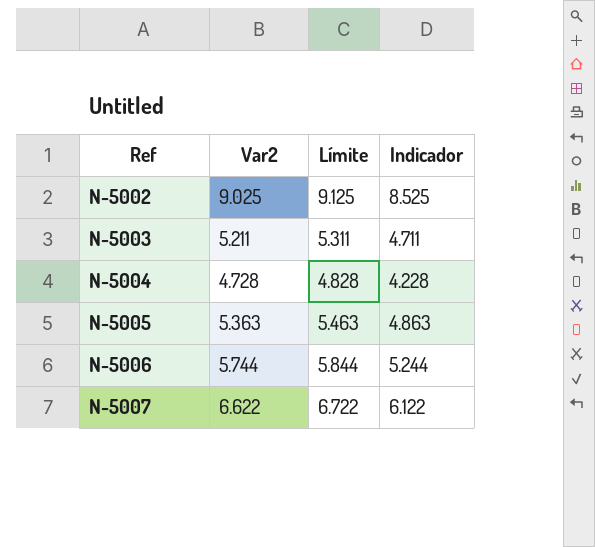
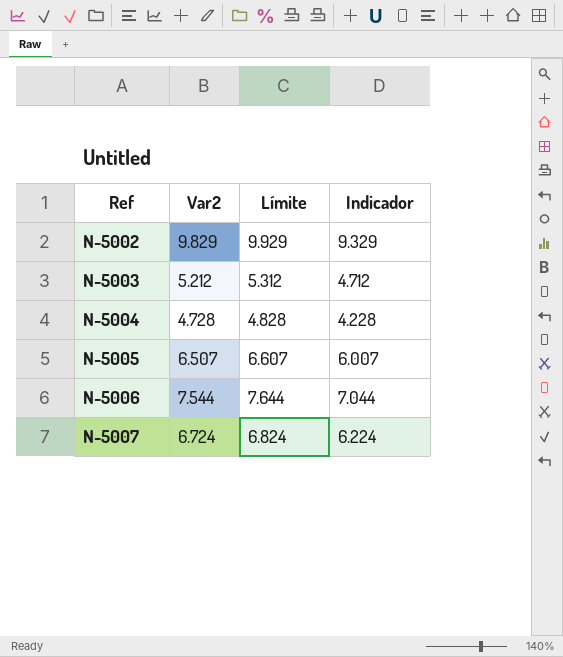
N-5002 | Var2: 9.025 -> 9.829
N-5002 | Límite: 9.125 -> 9.929
N-5002 | Indicador: 8.525 -> 9.329
N-5003 | Var2: 5.211 -> 5.212
N-5003 | Límite: 5.311 -> 5.312
N-5003 | Indicador: 4.711 -> 4.712
N-5005 | Var2: 5.363 -> 6.507
N-5005 | Límite: 5.463 -> 6.607
N-5005 | Indicador: 4.863 -> 6.007
N-5006 | Var2: 5.744 -> 7.544
N-5006 | Límite: 5.844 -> 7.644
N-5006 | Indicador: 5.244 -> 7.044
N-5007 | Var2: 6.622 -> 6.724
N-5007 | Límite: 6.722 -> 6.824
N-5007 | Indicador: 6.122 -> 6.224

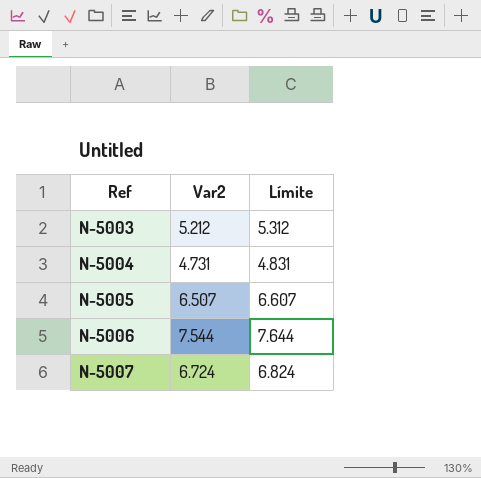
column Indicador | formula: [Var2] - 500 -> none
row N-5002: 9.829 | 9.929 | 9.329 -> none
N-5004 | Var2: 4.728 -> 4.731
N-5004 | Límite: 4.828 -> 4.831

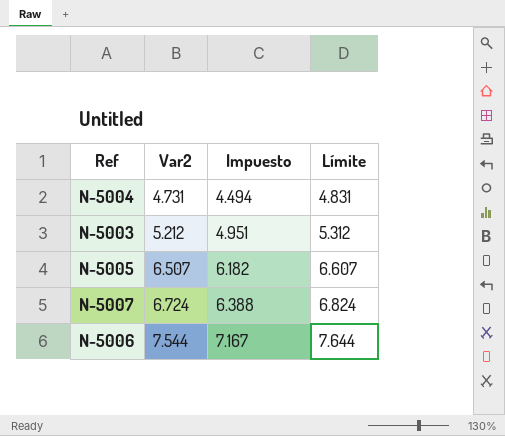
row order: Ref ascending -> Var2 ascending
column Impuesto | formula: none -> [Var2] * 0,95

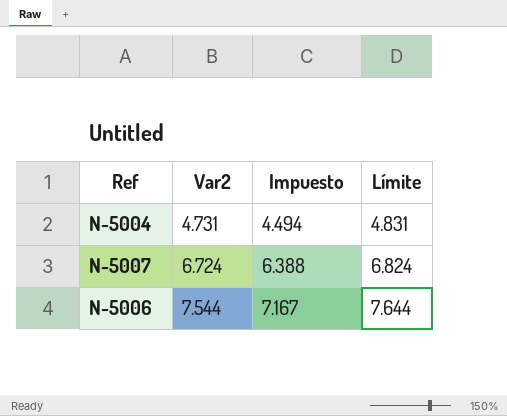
row N-5003: 5.212 | 4.951 | 5.312 -> none
row N-5005: 6.507 | 6.182 | 6.607 -> none

